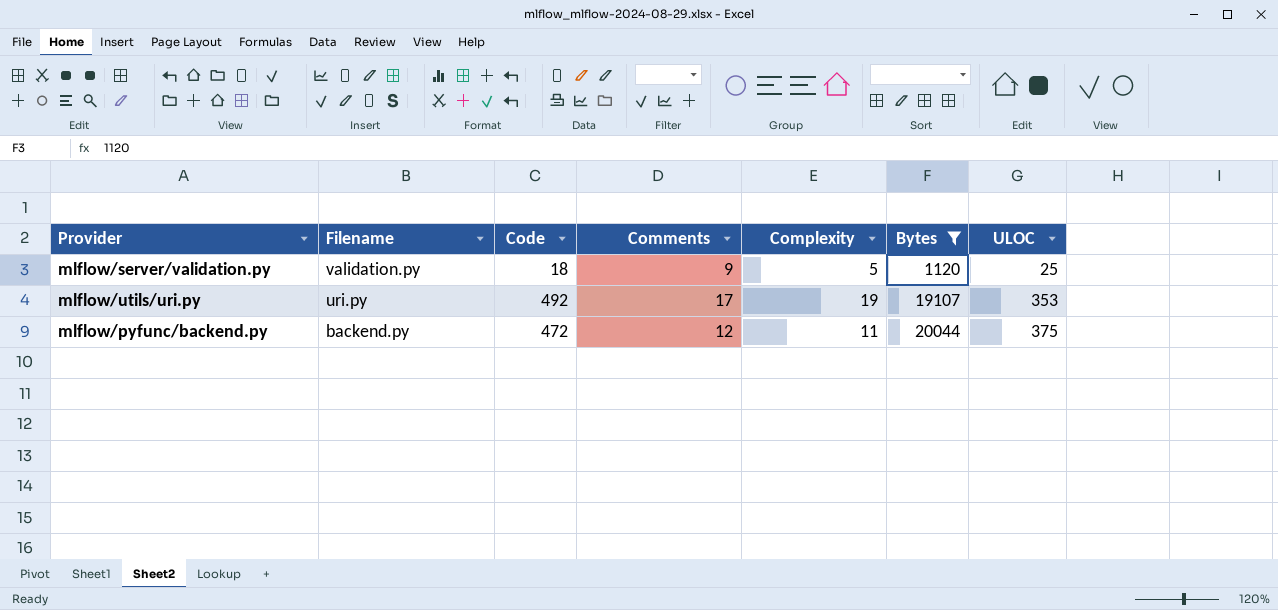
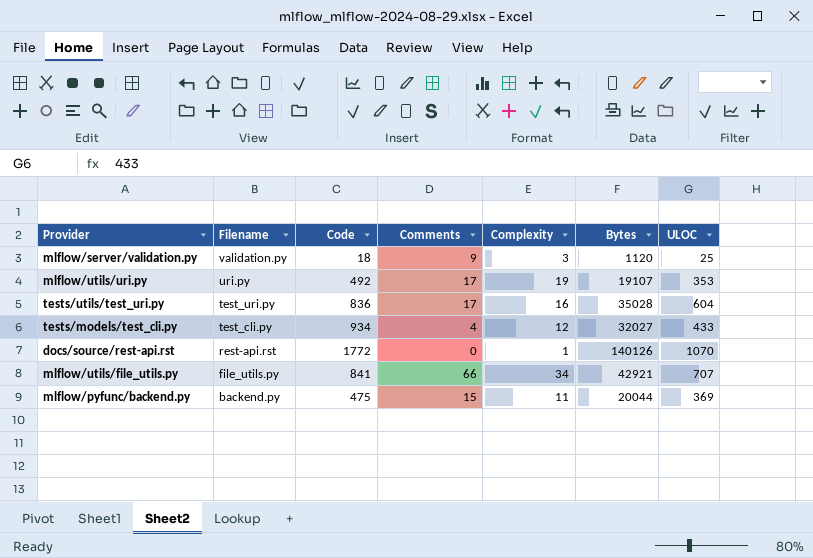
filter: Bytes <= 20044 -> none
mlflow/server/validation.py | Complexity: 5 -> 3
mlflow/pyfunc/backend.py | Code: 472 -> 475
mlflow/pyfunc/backend.py | Comments: 12 -> 15
mlflow/pyfunc/backend.py | ULOC: 375 -> 369

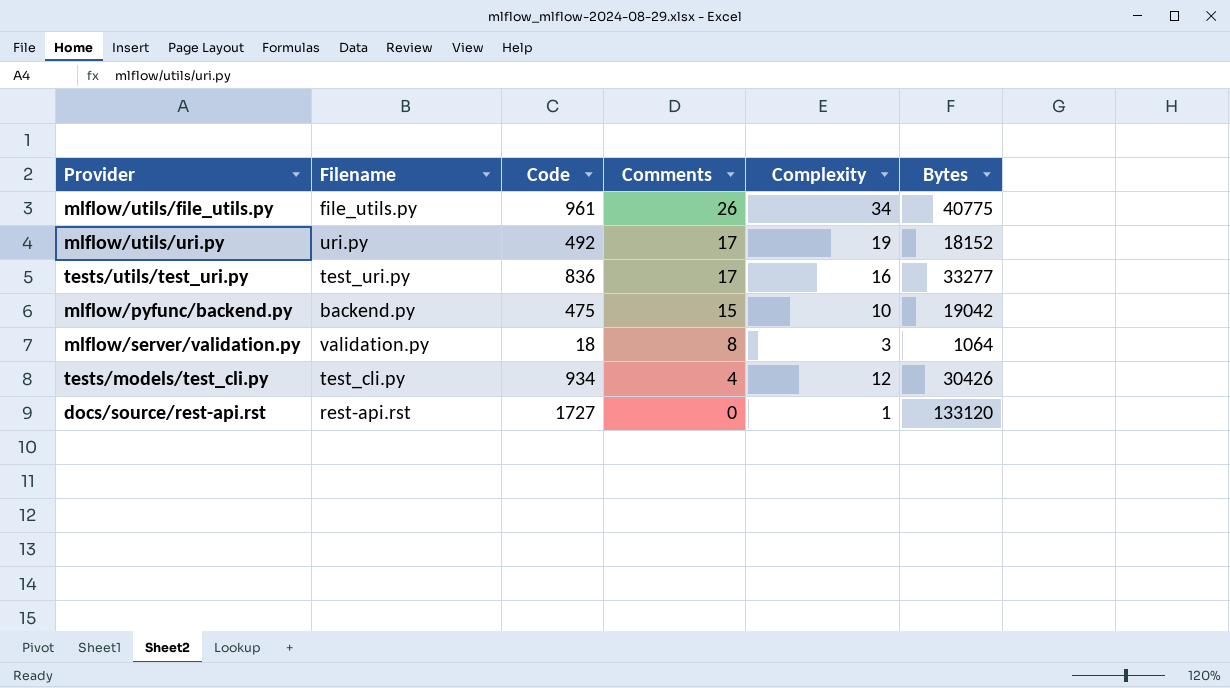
row order: Filename descending -> Comments descending
column ULOC | position: 7 -> none
mlflow/utils/file_utils.py | Code: 841 -> 961
mlflow/utils/file_utils.py | Comments: 66 -> 26
mlflow/utils/file_utils.py | Bytes: 42921 -> 40775
mlflow/utils/uri.py | Bytes: 19107 -> 18152
tests/utils/test_uri.py | Bytes: 35028 -> 33277
mlflow/pyfunc/backend.py | Complexity: 11 -> 10
mlflow/pyfunc/backend.py | Bytes: 20044 -> 19042
mlflow/server/validation.py | Comments: 9 -> 8
mlflow/server/validation.py | Bytes: 1120 -> 1064
tests/models/test_cli.py | Bytes: 32027 -> 30426
docs/source/rest-api.rst | Code: 1772 -> 1727
docs/source/rest-api.rst | Bytes: 140126 -> 133120

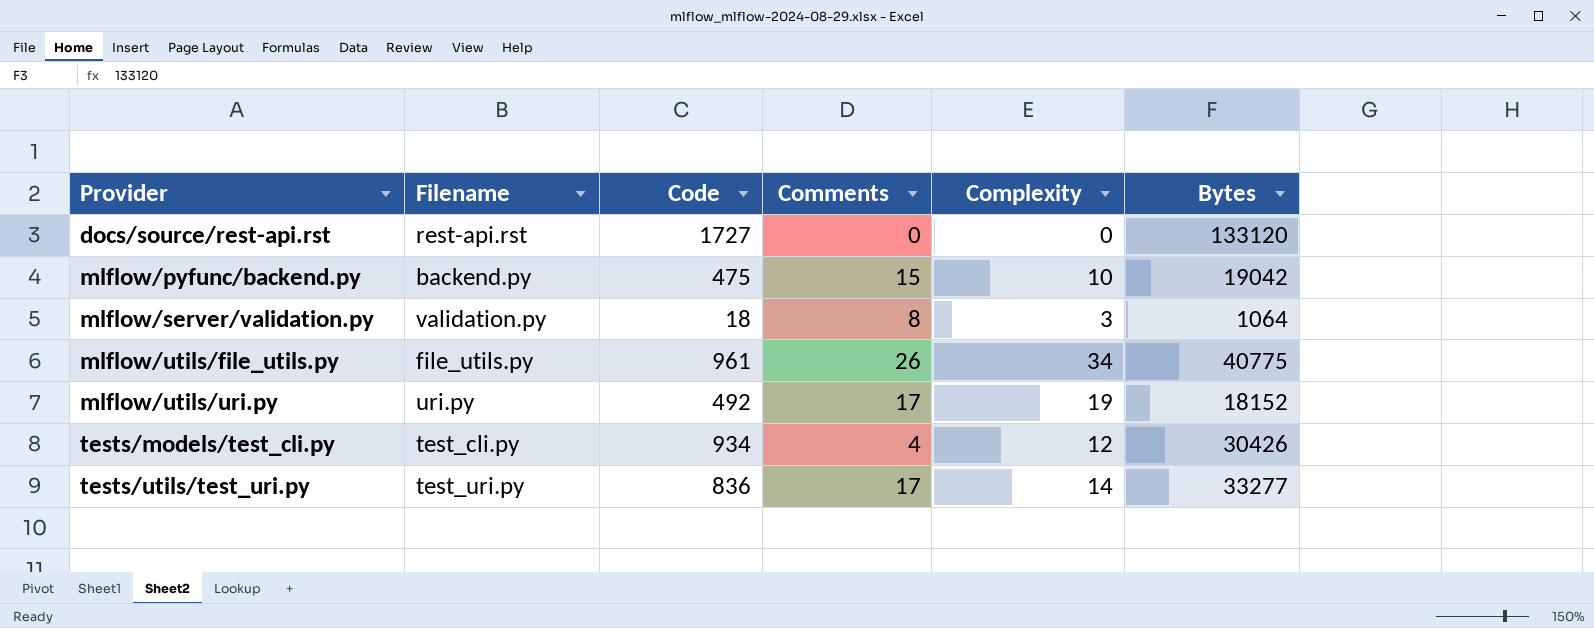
row order: Comments descending -> Provider ascending
docs/source/rest-api.rst | Complexity: 1 -> 0
tests/utils/test_uri.py | Complexity: 16 -> 14

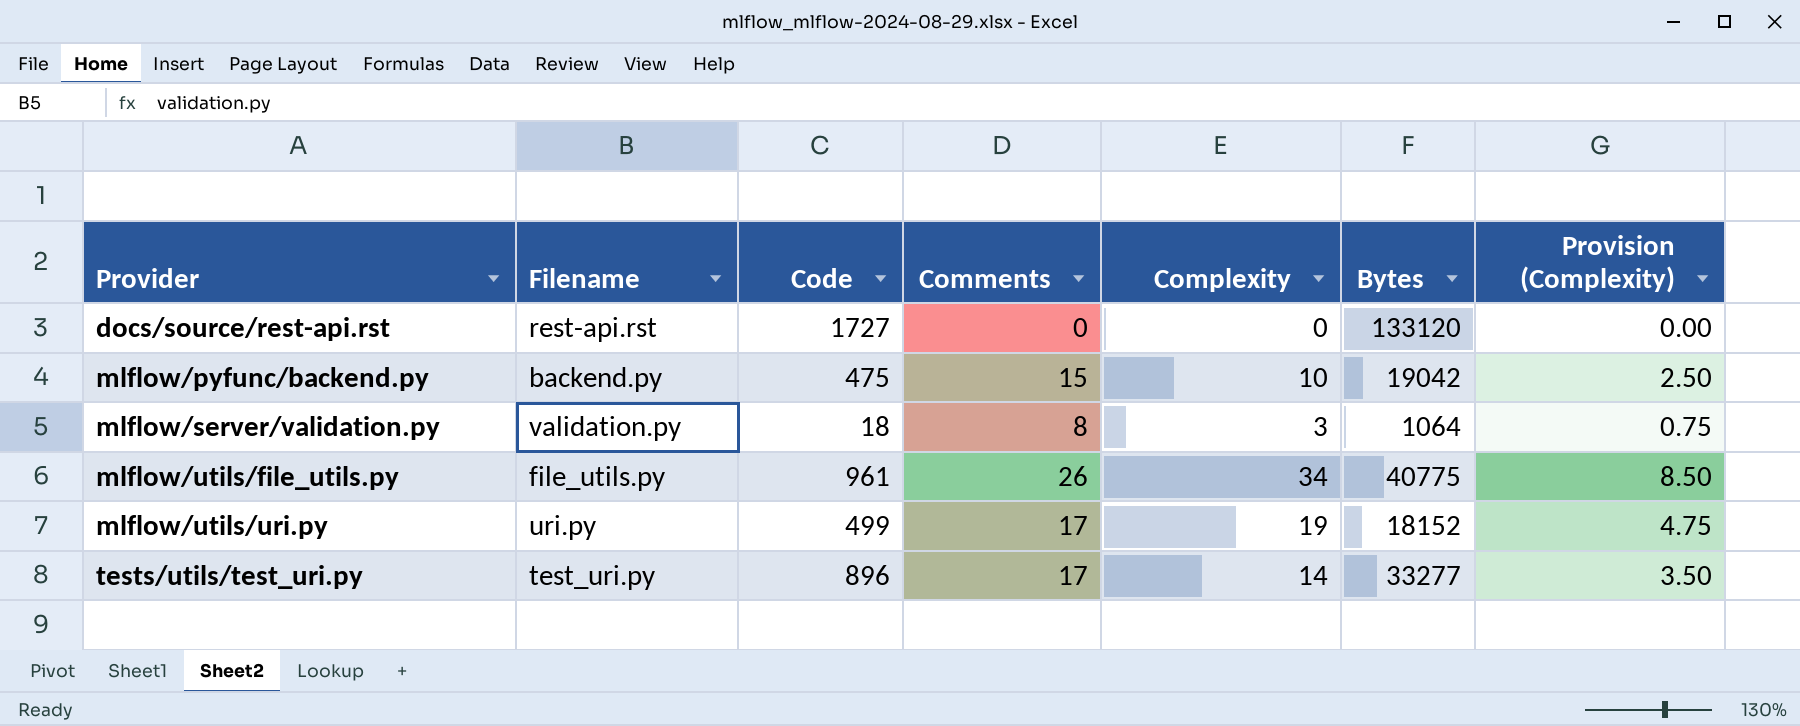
column Provision (Complexity) | formula: none -> [Complexity] * 0.25
row tests/models/test_cli.py: test_cli.py | 934 | 4 | 12 | 30426 -> none
mlflow/utils/uri.py | Code: 492 -> 499
tests/utils/test_uri.py | Code: 836 -> 896

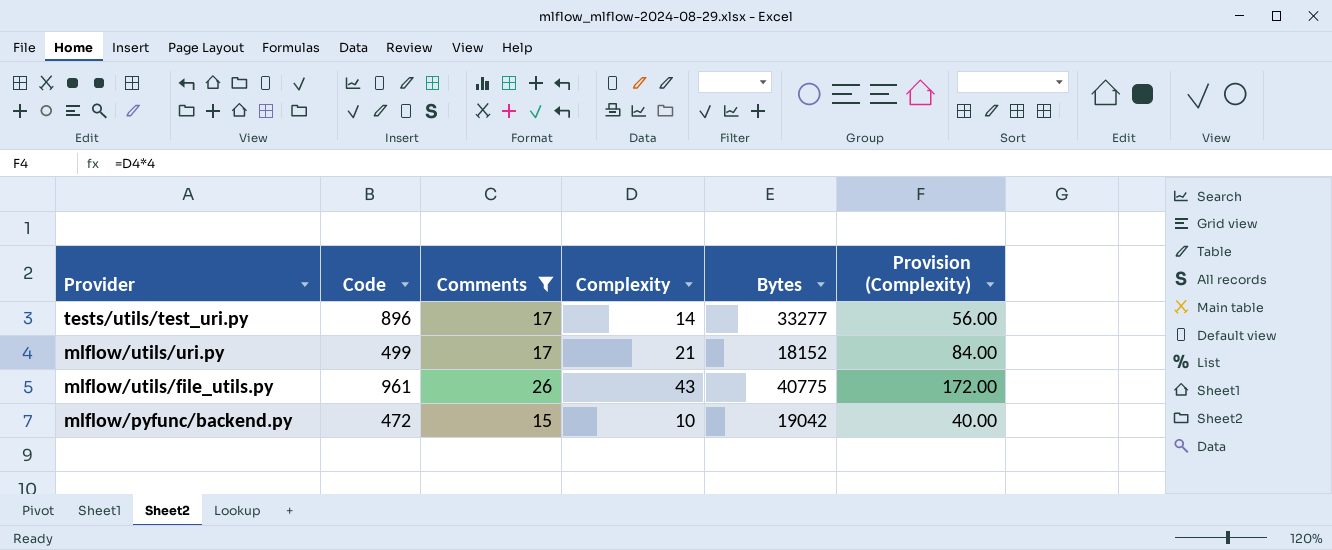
filter: none -> Comments >= 15
row order: Provider ascending -> Provider descending
column Filename | position: 2 -> none
column Provision (Complexity) | formula: [Complexity] * 0.25 -> [Complexity] * 4
mlflow/utils/uri.py | Complexity: 19 -> 21
mlflow/utils/file_utils.py | Complexity: 34 -> 43
mlflow/pyfunc/backend.py | Code: 475 -> 472

